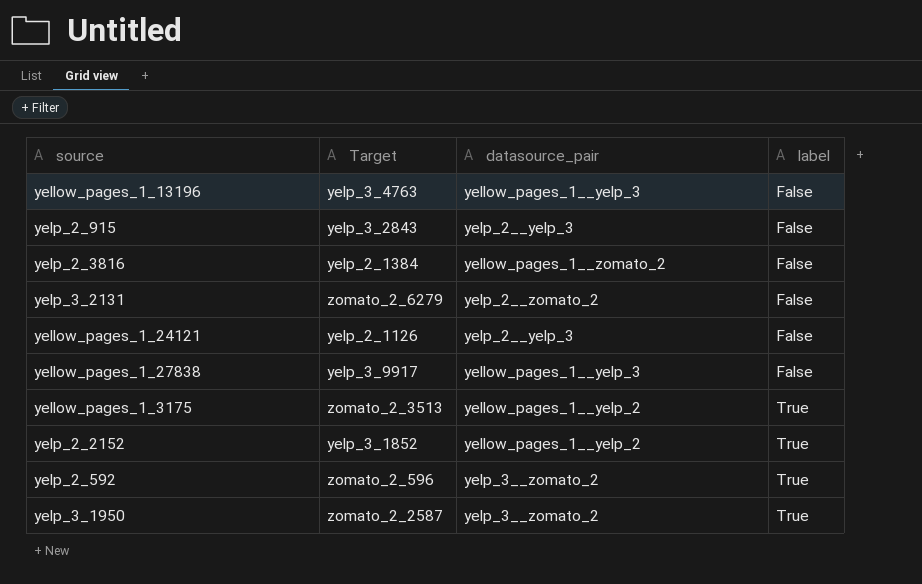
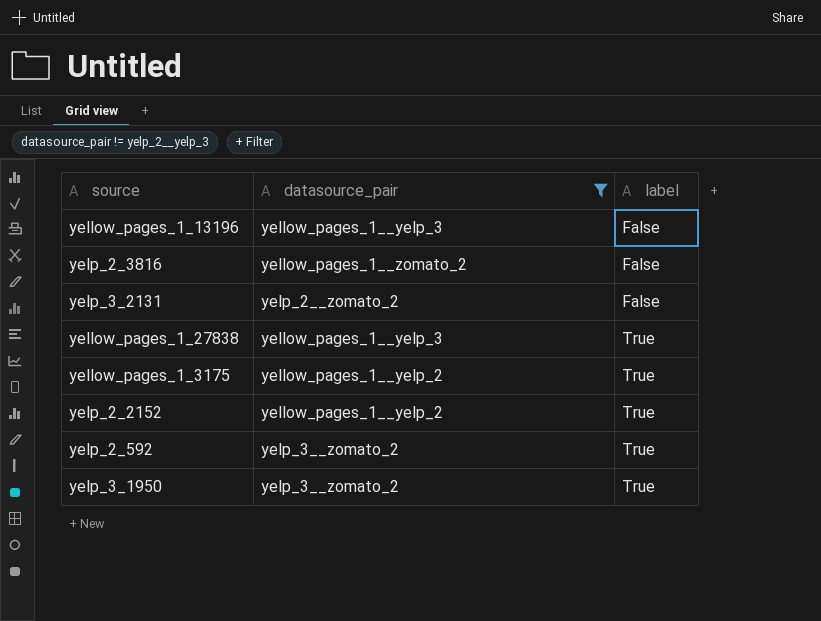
filter: none -> datasource_pair != yelp_2__yelp_3
column Target | position: 2 -> none
yellow_pages_1_27838 | label: False -> True

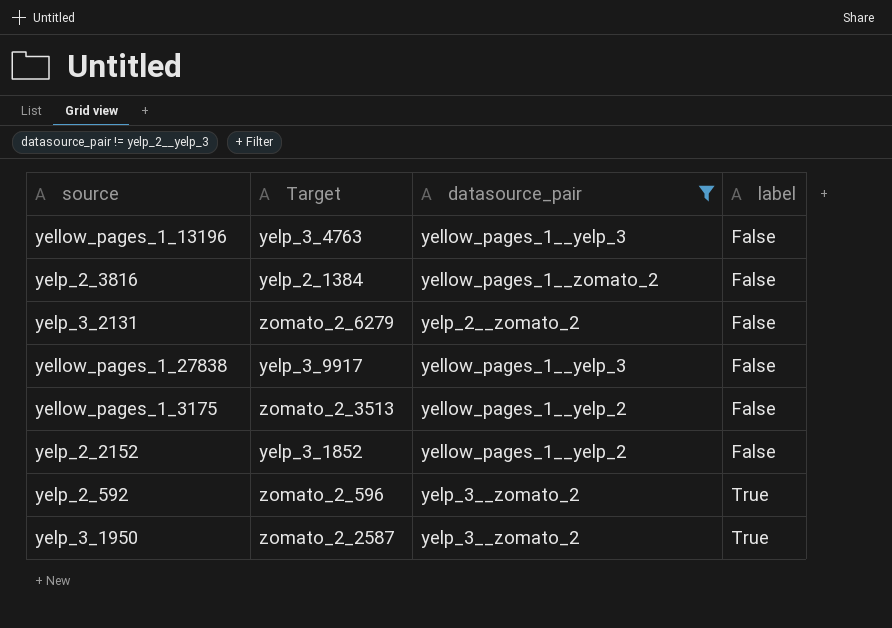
column Target | position: none -> 2
yellow_pages_1_27838 | label: True -> False
yellow_pages_1_3175 | label: True -> False
yelp_2_2152 | label: True -> False

